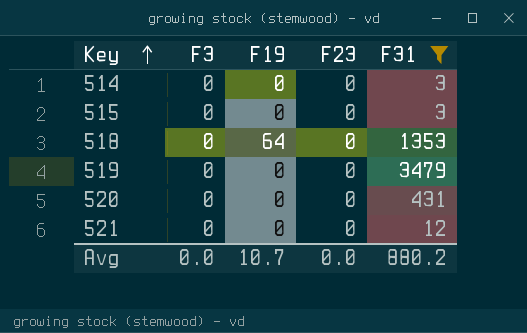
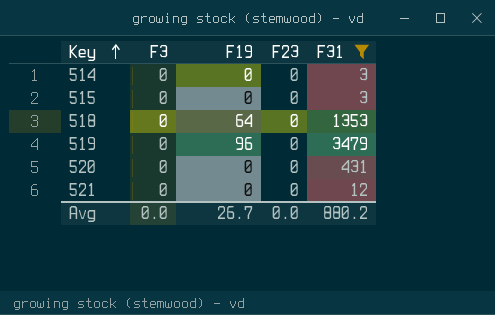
519 | F19: 0 -> 96
Avg | F19: 10.7 -> 26.7

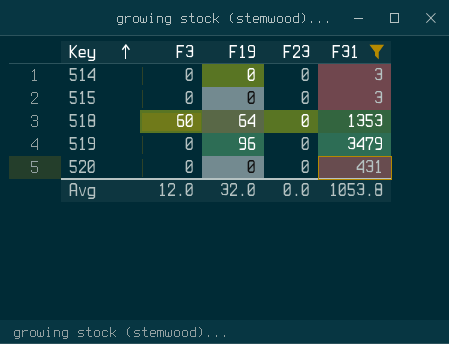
row 521: 0 | 0 | 0 | 12 -> none
518 | F3: 0 -> 60
Avg | F3: 0.0 -> 12.0
Avg | F19: 26.7 -> 32.0
Avg | F31: 880.2 -> 1053.8

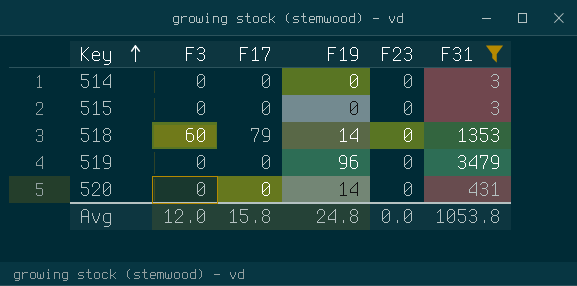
column F17 | position: none -> 3
518 | F19: 64 -> 14
520 | F19: 0 -> 14
Avg | F19: 32.0 -> 24.8

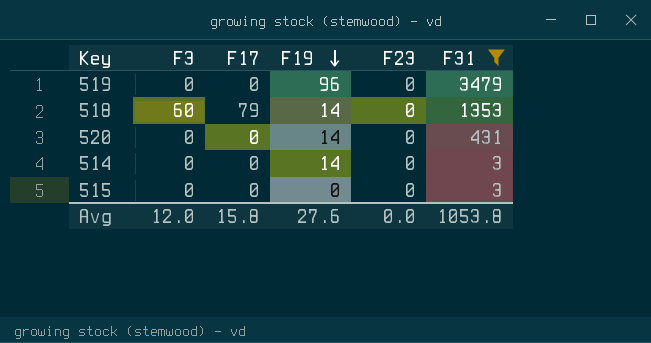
row order: Key ascending -> F19 descending
514 | F19: 0 -> 14
Avg | F19: 24.8 -> 27.6

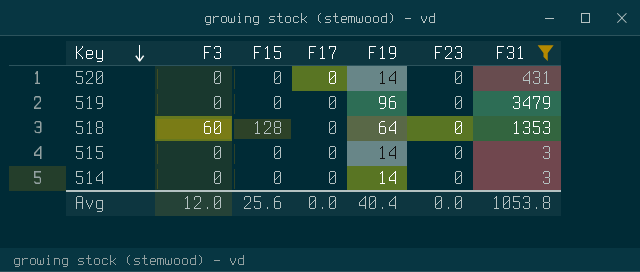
row order: F19 descending -> Key descending
column F15 | position: none -> 3
518 | F17: 79 -> 0
518 | F19: 14 -> 64
515 | F19: 0 -> 14
Avg | F17: 15.8 -> 0.0
Avg | F19: 27.6 -> 40.4

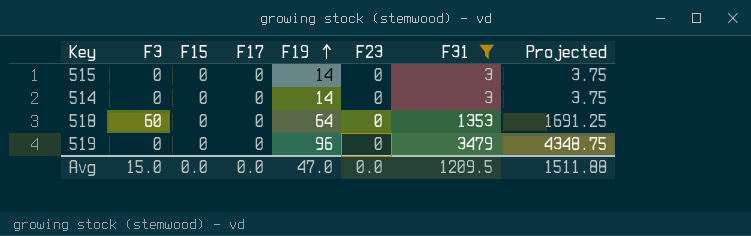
row order: Key descending -> F19 ascending
column Projected | formula: none -> [F31] * 1.25
row 520: 0 | 0 | 0 | 14 | 0 | 431 -> none
518 | F15: 128 -> 0
Avg | F3: 12.0 -> 15.0
Avg | F15: 25.6 -> 0.0
Avg | F19: 40.4 -> 47.0
Avg | F31: 1053.8 -> 1209.5

